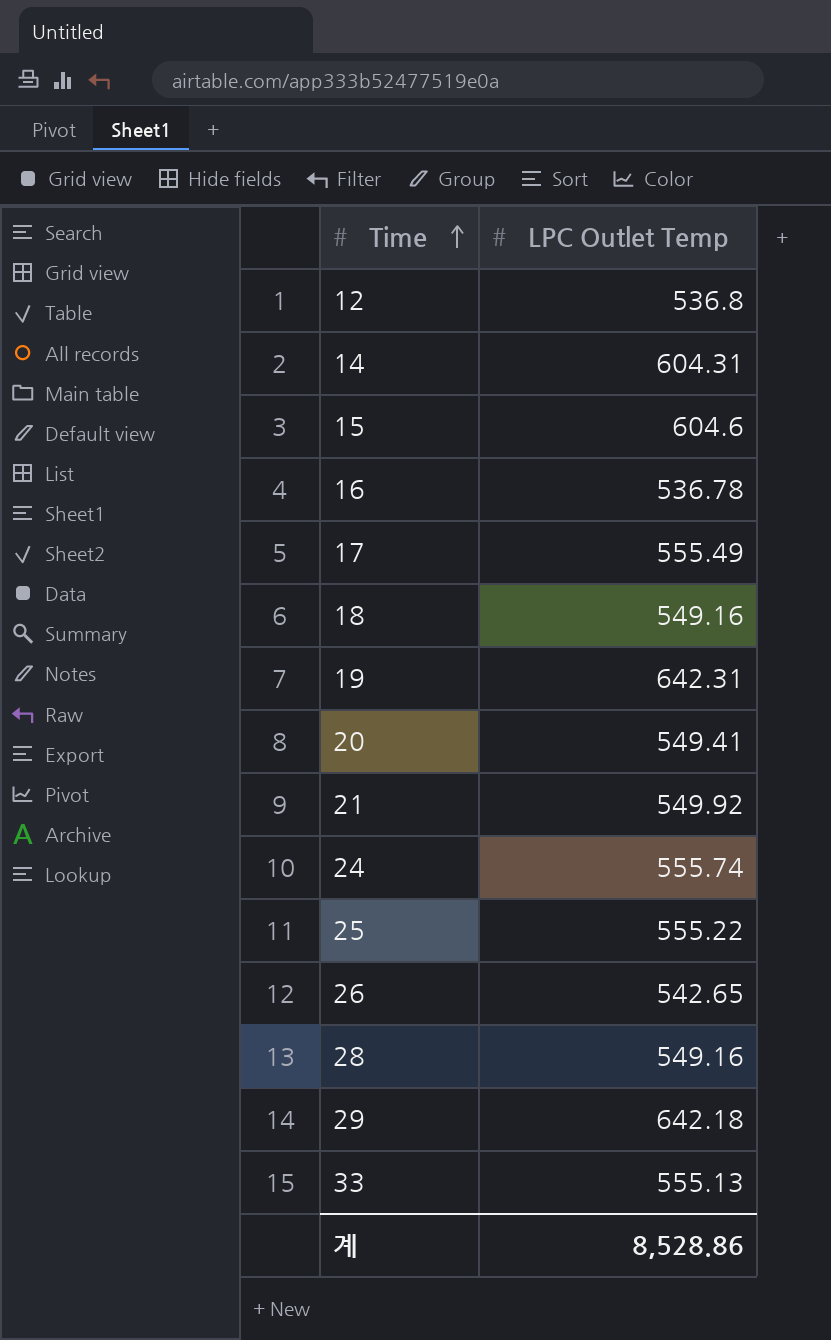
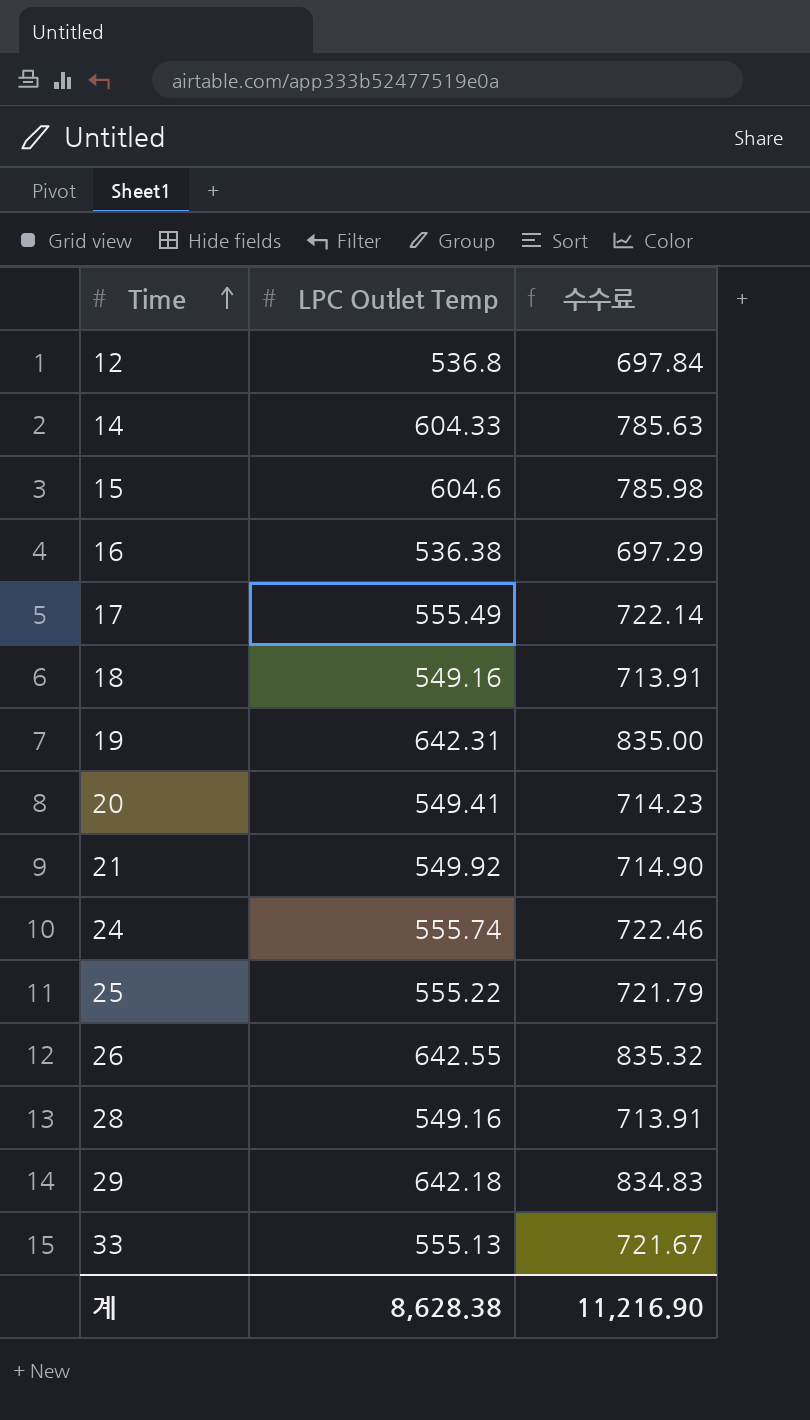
column 수수료 | formula: none -> [LPC Outlet Temp] * 1.3
14 | LPC Outlet Temp: 604.31 -> 604.33
16 | LPC Outlet Temp: 536.78 -> 536.38
26 | LPC Outlet Temp: 542.65 -> 642.55
계 | LPC Outlet Temp: 8,528.86 -> 8,628.38

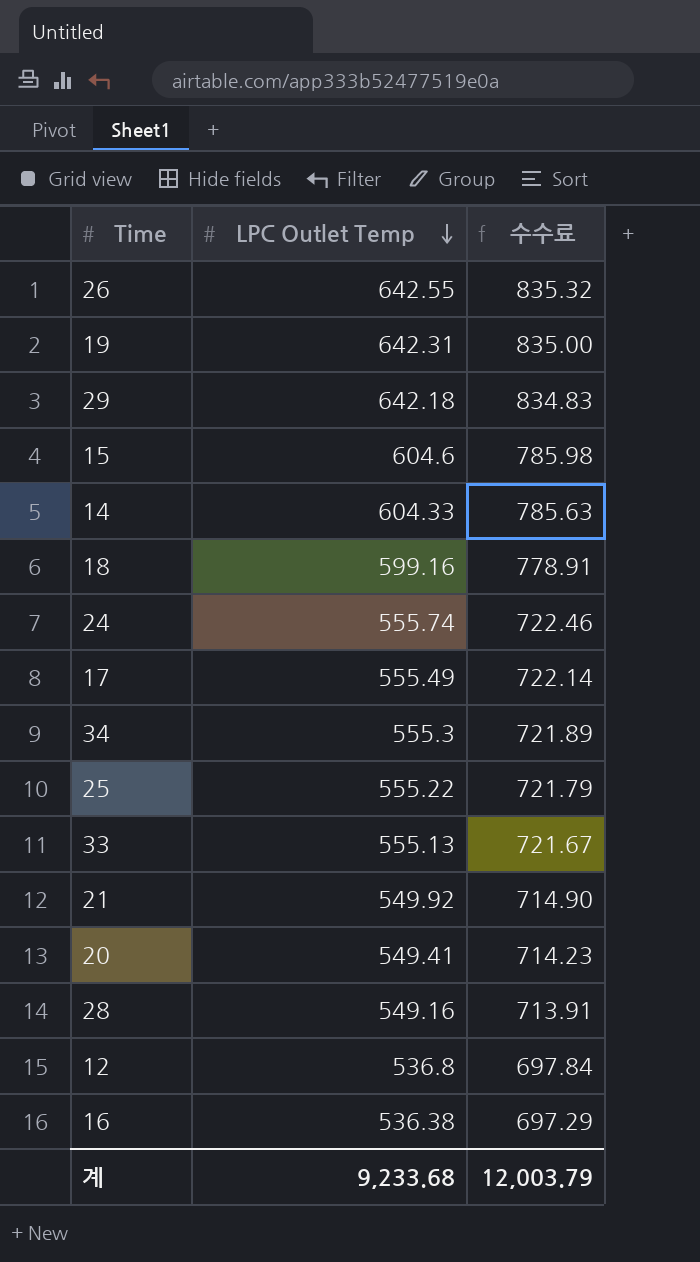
row order: Time ascending -> LPC Outlet Temp descending
18 | LPC Outlet Temp: 549.16 -> 599.16
18 | 수수료: 713.91 -> 778.91
row 34: none -> 555.3 | 721.89
계 | LPC Outlet Temp: 8,628.38 -> 9,233.68
계 | 수수료: 11,216.90 -> 12,003.79

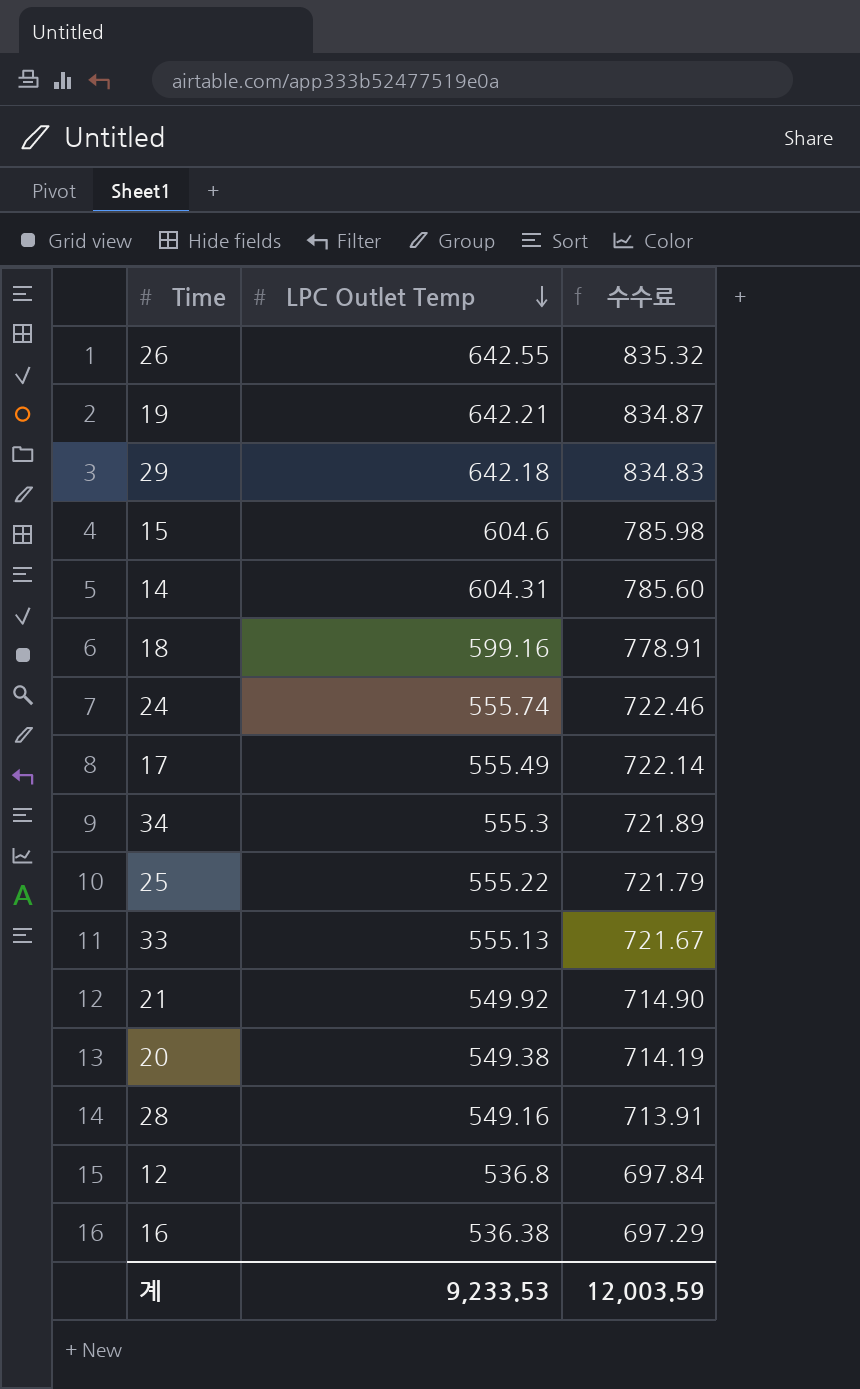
19 | LPC Outlet Temp: 642.31 -> 642.21
19 | 수수료: 835.00 -> 834.87
14 | LPC Outlet Temp: 604.33 -> 604.31
14 | 수수료: 785.63 -> 785.60
20 | LPC Outlet Temp: 549.41 -> 549.38
20 | 수수료: 714.23 -> 714.19
계 | LPC Outlet Temp: 9,233.68 -> 9,233.53
계 | 수수료: 12,003.79 -> 12,003.59

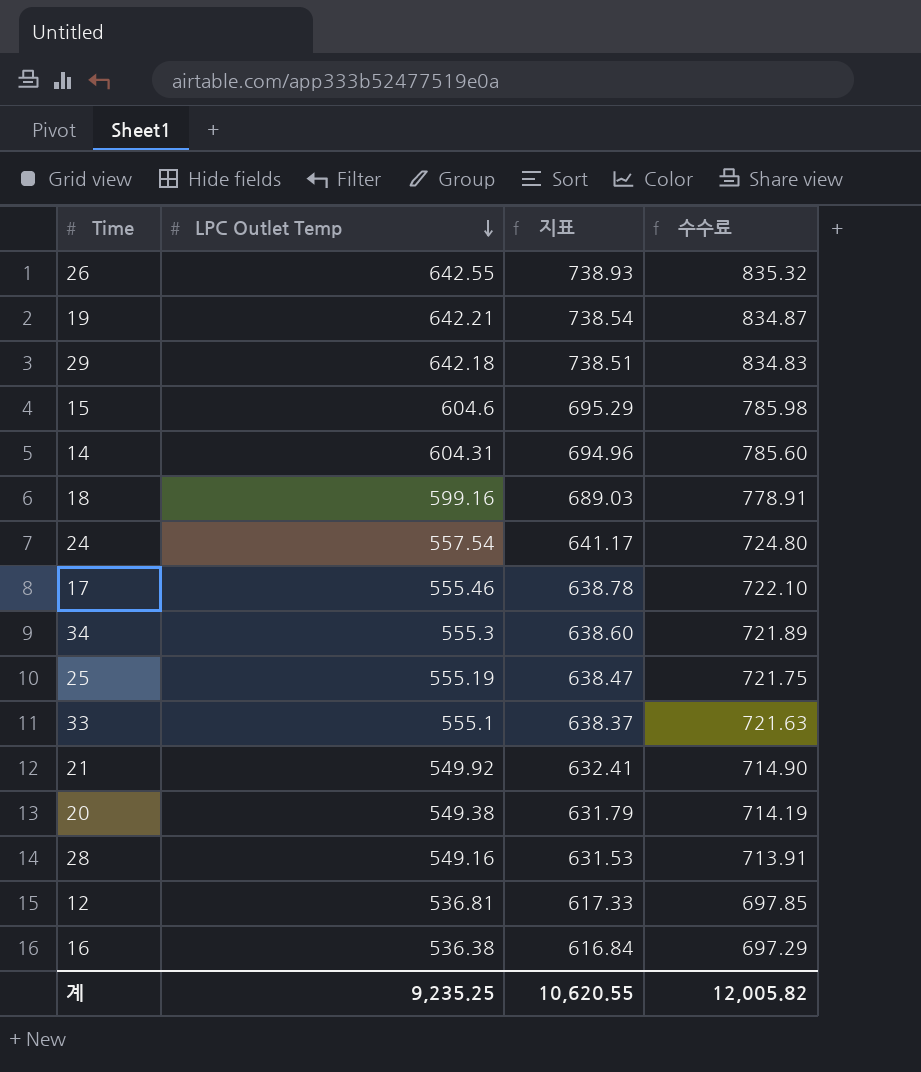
column 지표 | formula: none -> [LPC Outlet Temp] * 1.15
24 | LPC Outlet Temp: 555.74 -> 557.54
24 | 수수료: 722.46 -> 724.80
17 | LPC Outlet Temp: 555.49 -> 555.46
17 | 수수료: 722.14 -> 722.10
25 | LPC Outlet Temp: 555.22 -> 555.19
25 | 수수료: 721.79 -> 721.75
33 | LPC Outlet Temp: 555.13 -> 555.1
33 | 수수료: 721.67 -> 721.63
12 | LPC Outlet Temp: 536.8 -> 536.81
12 | 수수료: 697.84 -> 697.85
계 | LPC Outlet Temp: 9,233.53 -> 9,235.25
계 | 수수료: 12,003.59 -> 12,005.82

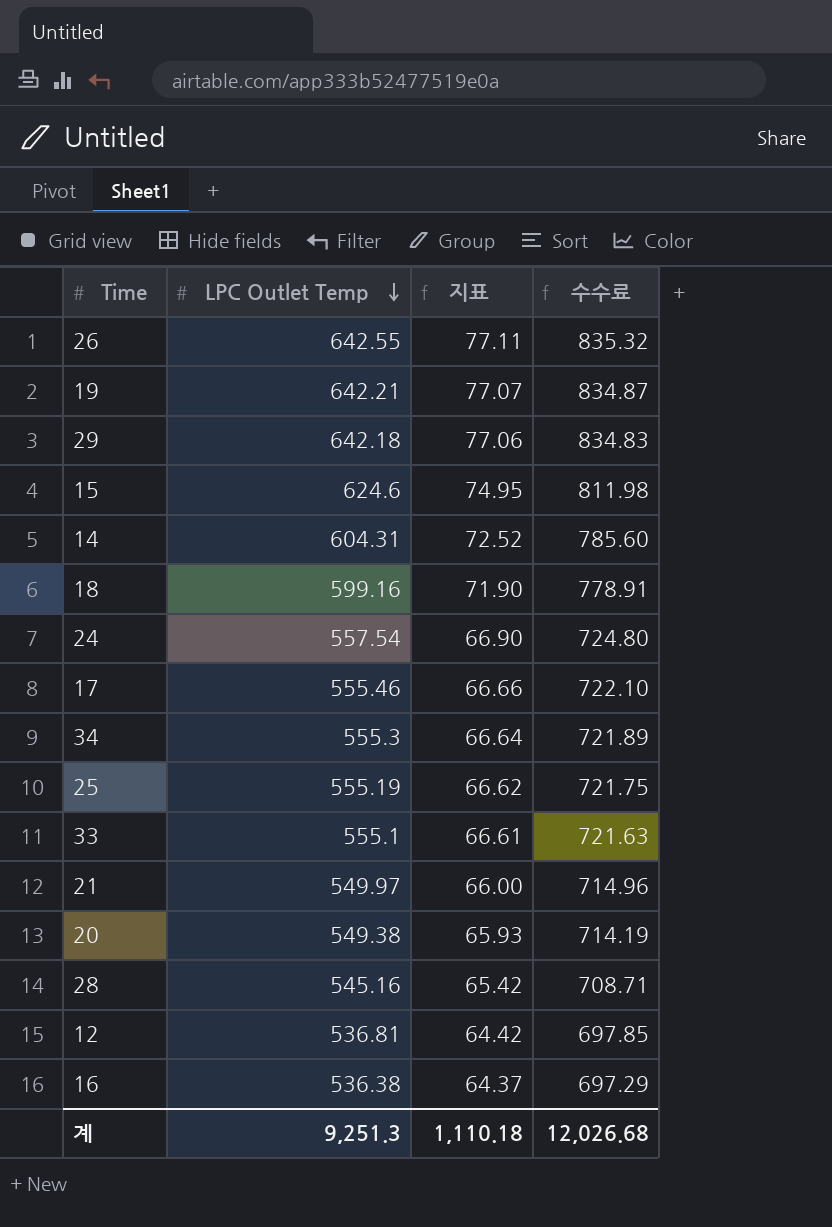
column 지표 | formula: [LPC Outlet Temp] * 1.15 -> [LPC Outlet Temp] * 0.12
15 | LPC Outlet Temp: 604.6 -> 624.6
15 | 수수료: 785.98 -> 811.98
21 | LPC Outlet Temp: 549.92 -> 549.97
21 | 수수료: 714.90 -> 714.96
28 | LPC Outlet Temp: 549.16 -> 545.16
28 | 수수료: 713.91 -> 708.71
계 | LPC Outlet Temp: 9,235.25 -> 9,251.3
계 | 지표: 10,620.55 -> 1,110.18
계 | 수수료: 12,005.82 -> 12,026.68

